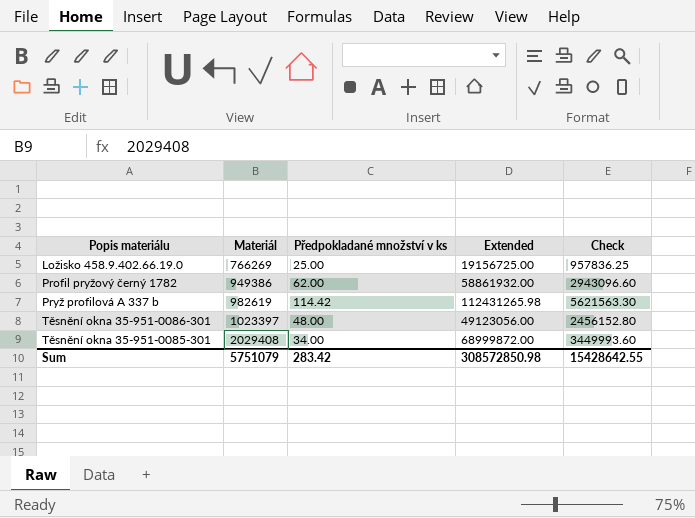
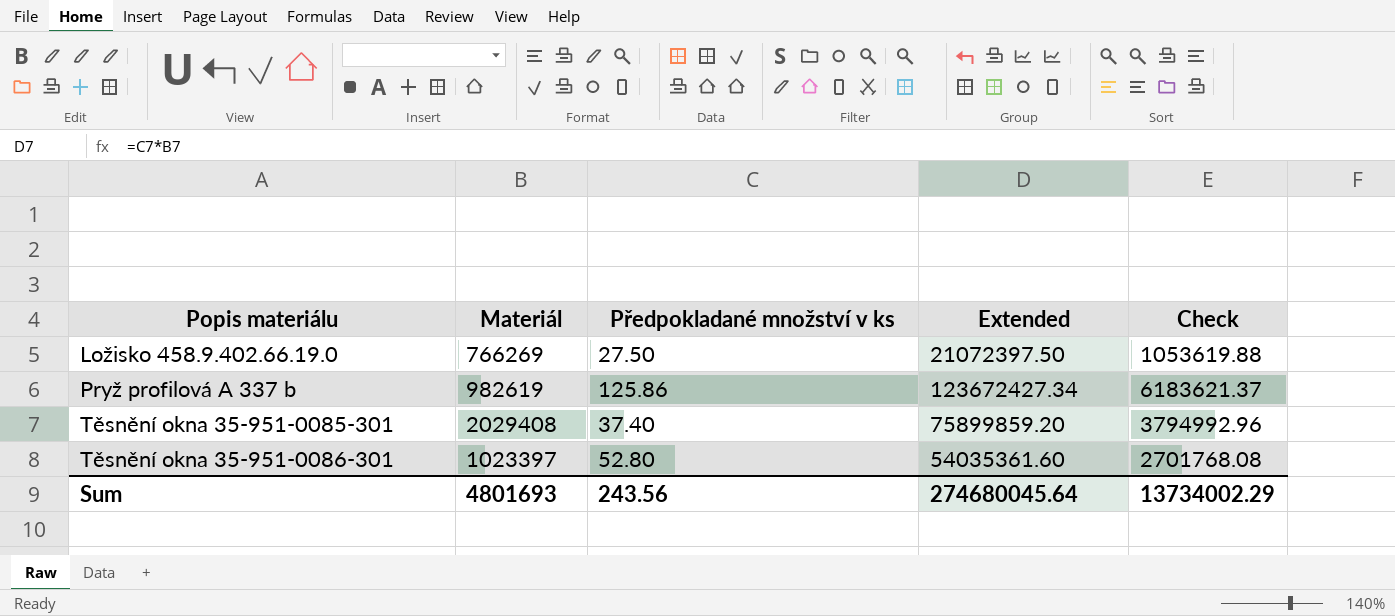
row order: Materiál ascending -> Popis materiálu ascending
row Profil pryžový černý 1782: 949386 | 62.00 | 58861932.00 | 2943096.60 -> none
Ložisko 458.9.402.66.19.0 | Předpokladané množství v ks: 25.00 -> 27.50
Ložisko 458.9.402.66.19.0 | Extended: 19156725.00 -> 21072397.50
Ložisko 458.9.402.66.19.0 | Check: 957836.25 -> 1053619.88
Pryž profilová A 337 b | Předpokladané množství v ks: 114.42 -> 125.86
Pryž profilová A 337 b | Extended: 112431265.98 -> 123672427.34
Pryž profilová A 337 b | Check: 5621563.30 -> 6183621.37
Těsnění okna 35-951-0085-301 | Předpokladané množství v ks: 34.00 -> 37.40
Těsnění okna 35-951-0085-301 | Extended: 68999872.00 -> 75899859.20
Těsnění okna 35-951-0085-301 | Check: 3449993.60 -> 3794992.96
Těsnění okna 35-951-0086-301 | Předpokladané množství v ks: 48.00 -> 52.80
Těsnění okna 35-951-0086-301 | Extended: 49123056.00 -> 54035361.60
Těsnění okna 35-951-0086-301 | Check: 2456152.80 -> 2701768.08
Sum | Materiál: 5751079 -> 4801693
Sum | Předpokladané množství v ks: 283.42 -> 243.56
Sum | Extended: 308572850.98 -> 274680045.64
Sum | Check: 15428642.55 -> 13734002.29

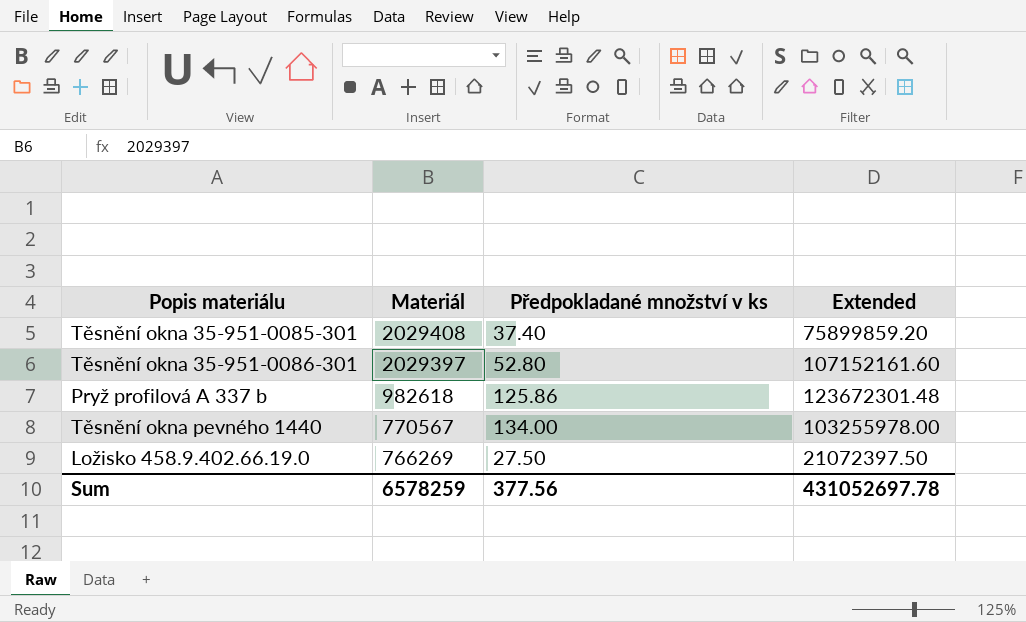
row order: Popis materiálu ascending -> Materiál descending
column Check | formula: [Extended] * 0.05 -> none
Těsnění okna 35-951-0086-301 | Materiál: 1023397 -> 2029397
Těsnění okna 35-951-0086-301 | Extended: 54035361.60 -> 107152161.60
Pryž profilová A 337 b | Materiál: 982619 -> 982618
Pryž profilová A 337 b | Extended: 123672427.34 -> 123672301.48
row Těsnění okna pevného 1440: none -> 770567 | 134.00 | 103255978.00
Sum | Materiál: 4801693 -> 6578259
Sum | Předpokladané množství v ks: 243.56 -> 377.56
Sum | Extended: 274680045.64 -> 431052697.78

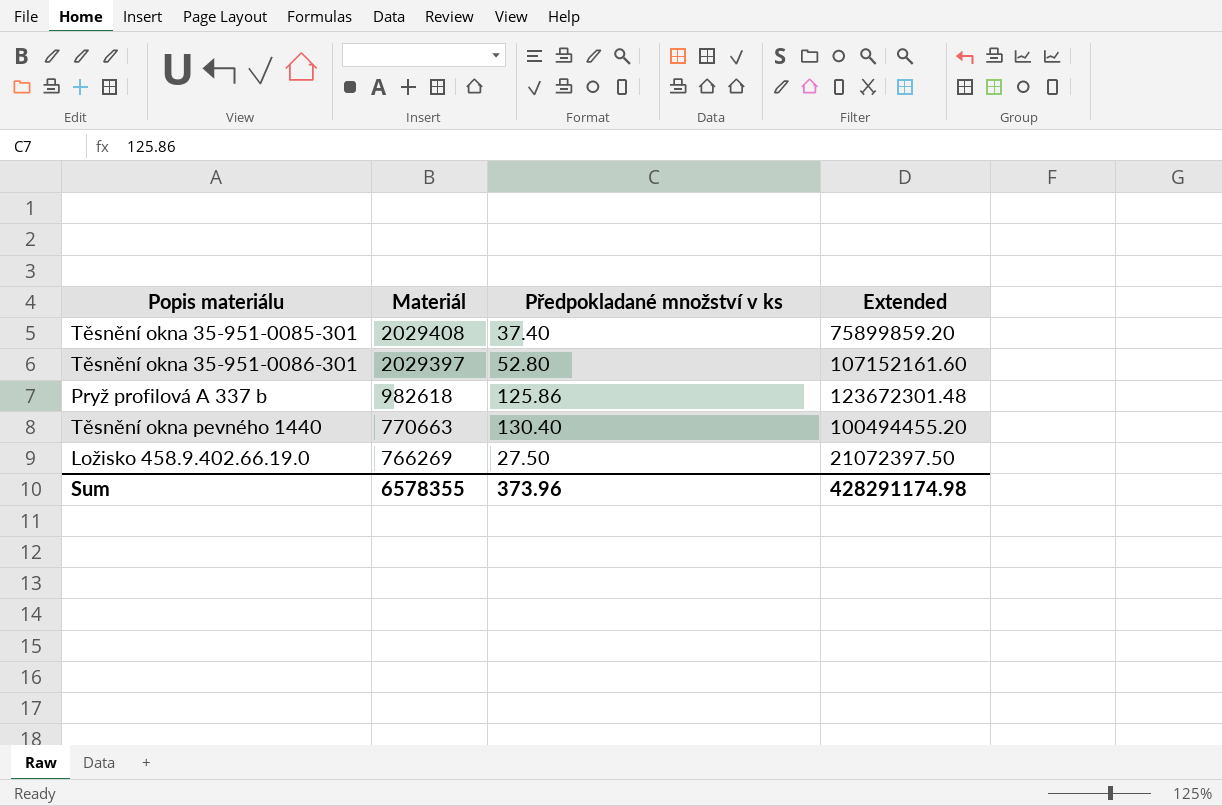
Těsnění okna pevného 1440 | Materiál: 770567 -> 770663
Těsnění okna pevného 1440 | Předpokladané množství v ks: 134.00 -> 130.40
Těsnění okna pevného 1440 | Extended: 103255978.00 -> 100494455.20
Sum | Materiál: 6578259 -> 6578355
Sum | Předpokladané množství v ks: 377.56 -> 373.96
Sum | Extended: 431052697.78 -> 428291174.98

